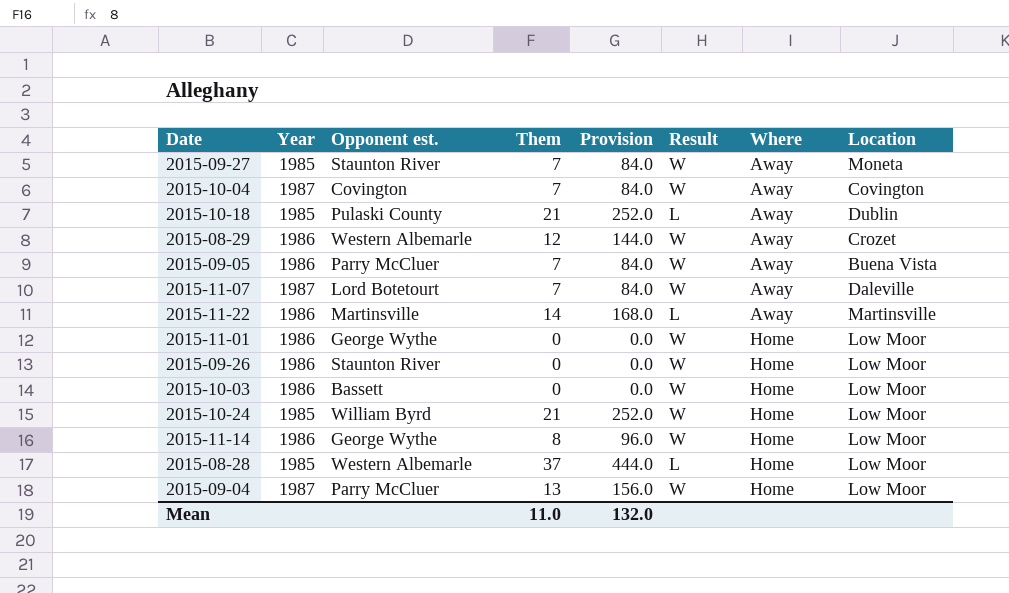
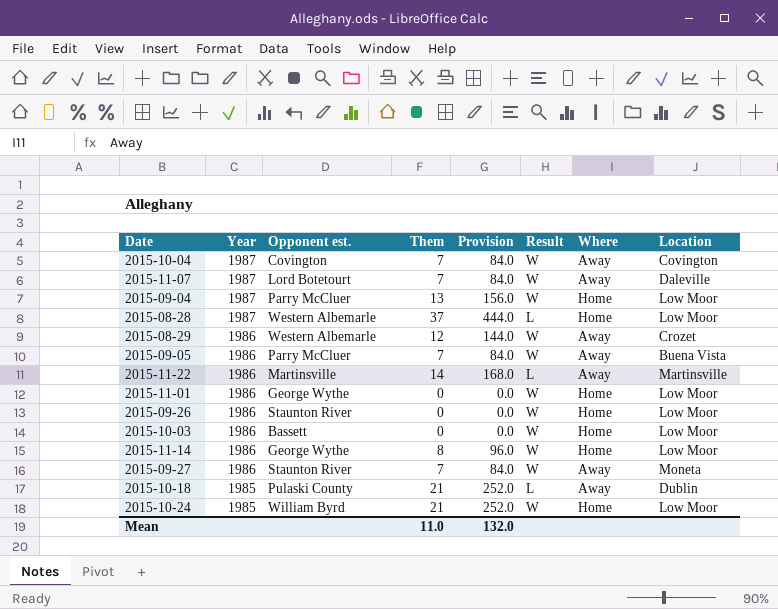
row order: Where ascending -> Year descending
2015-08-28 | Year: 1985 -> 1987
2015-09-27 | Year: 1985 -> 1986

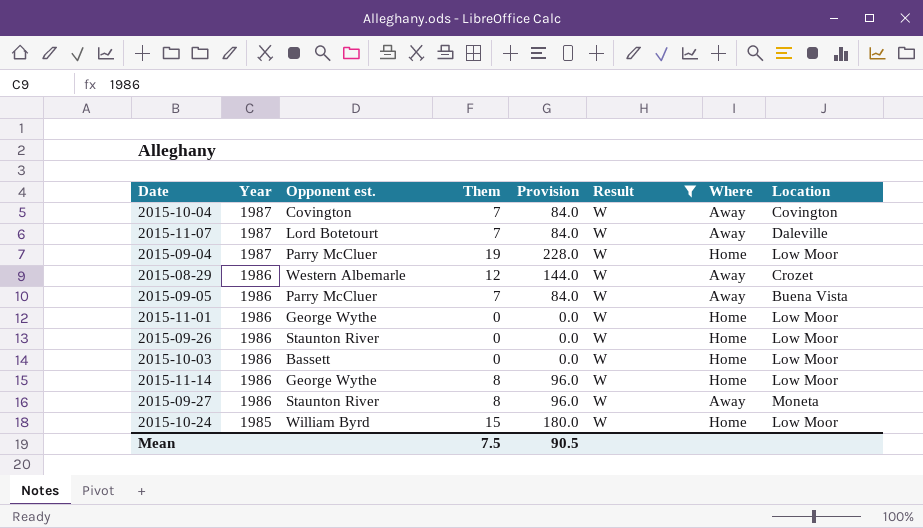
filter: none -> Result = W
2015-09-04 | Them: 13 -> 19
2015-09-04 | Provision: 156.0 -> 228.0
2015-09-27 | Them: 7 -> 8
2015-09-27 | Provision: 84.0 -> 96.0
2015-10-24 | Them: 21 -> 15
2015-10-24 | Provision: 252.0 -> 180.0
Mean | Them: 11.0 -> 7.5
Mean | Provision: 132.0 -> 90.5

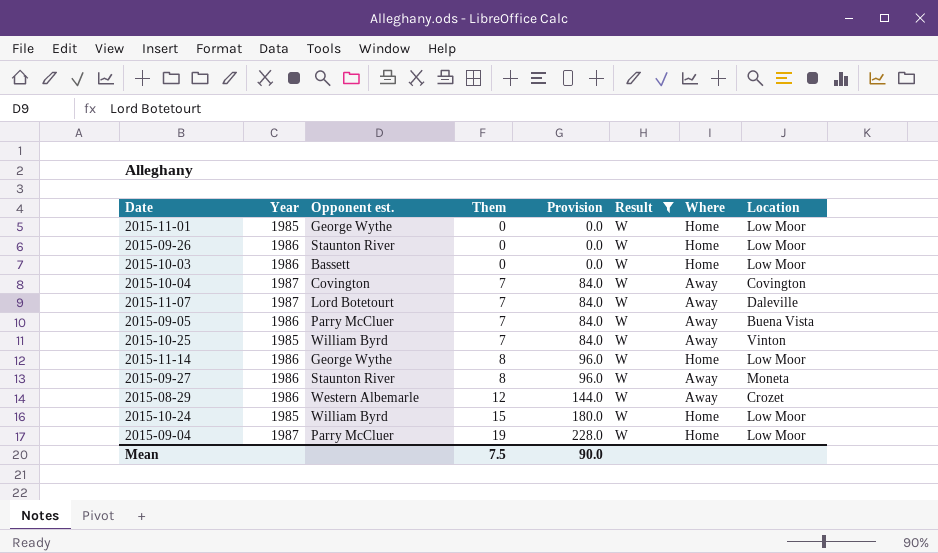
row order: Year descending -> Them ascending
2015-11-01 | Year: 1986 -> 1985
row 2015-10-25: none -> 1985 | William Byrd | 7 | 84.0 | W | Away | Vinton
Mean | Provision: 90.5 -> 90.0

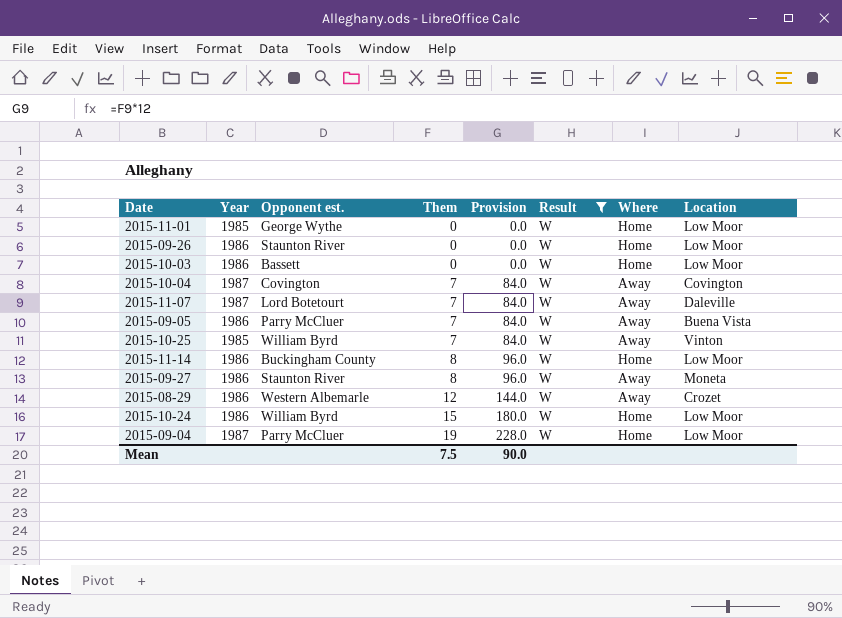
2015-11-14 | Opponent est.: George Wythe -> Buckingham County
2015-10-24 | Year: 1985 -> 1986

